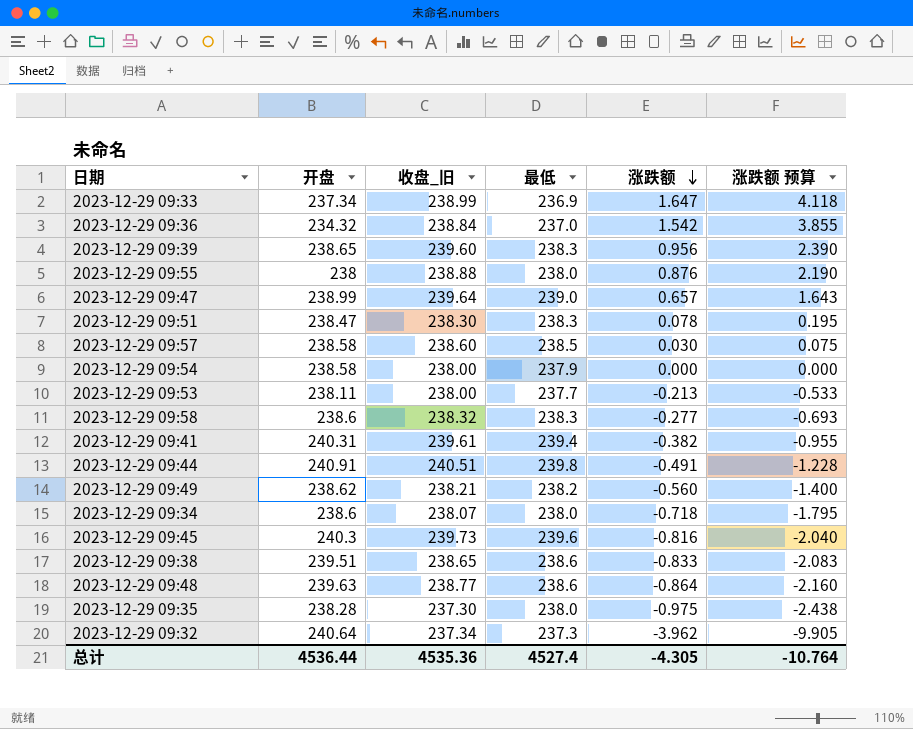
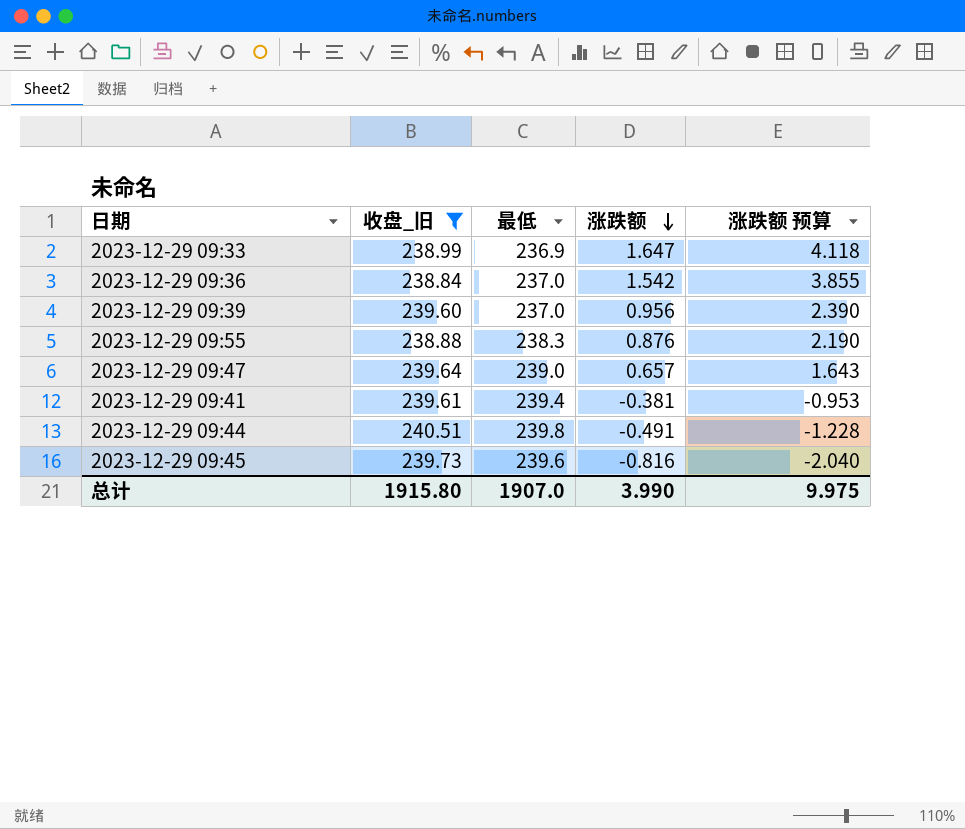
filter: none -> 收盘_旧 >= 238.84
column 开盘 | position: 2 -> none
2023-12-29 09:39 | 最低: 238.3 -> 237.0
2023-12-29 09:55 | 最低: 238.0 -> 238.3
2023-12-29 09:41 | 涨跌额: -0.382 -> -0.381
2023-12-29 09:41 | 涨跌额 预算: -0.955 -> -0.953
总计 | 收盘_旧: 4535.36 -> 1915.80
总计 | 最低: 4527.4 -> 1907.0
总计 | 涨跌额: -4.305 -> 3.990
总计 | 涨跌额 预算: -10.764 -> 9.975

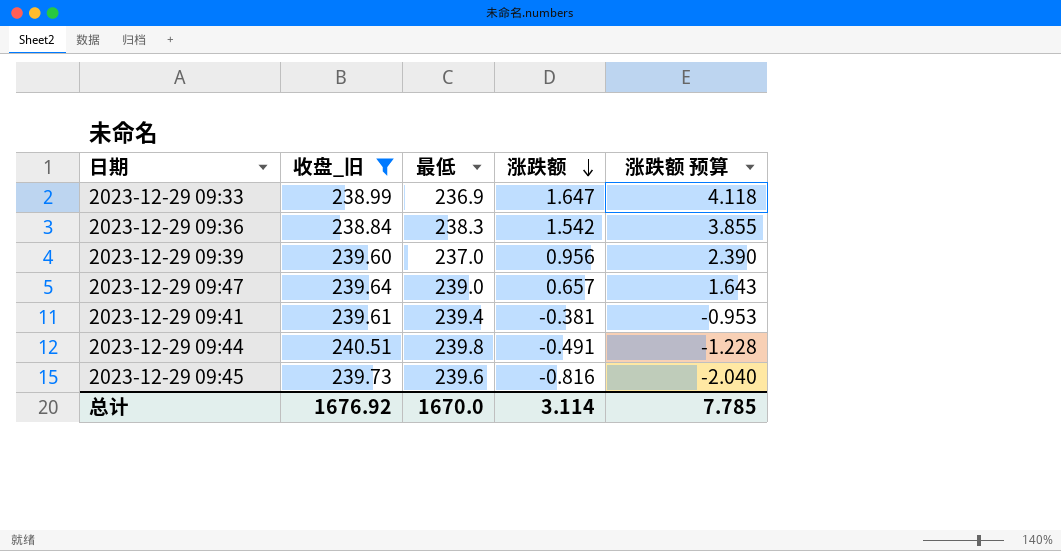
row 2023-12-29 09:55: 238.88 | 238.3 | 0.876 | 2.190 -> none
2023-12-29 09:36 | 最低: 237.0 -> 238.3
总计 | 收盘_旧: 1915.80 -> 1676.92
总计 | 最低: 1907.0 -> 1670.0
总计 | 涨跌额: 3.990 -> 3.114
总计 | 涨跌额 预算: 9.975 -> 7.785

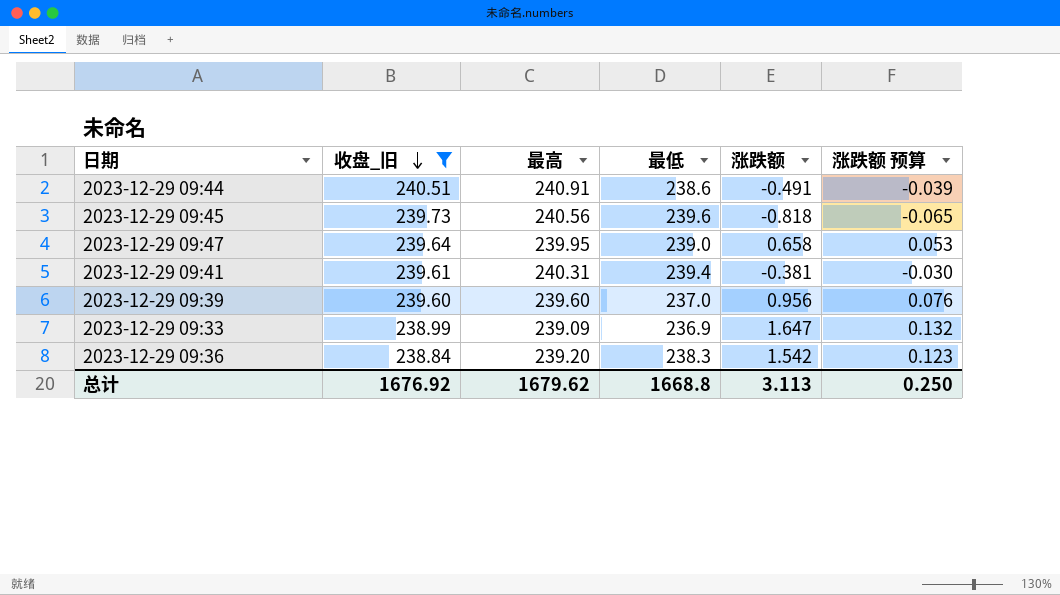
row order: 涨跌额 descending -> 收盘_旧 descending
column 最高 | position: none -> 3
column 涨跌额 预算 | formula: [涨跌额] * 2.5 -> [涨跌额] * 0.08
2023-12-29 09:44 | 最低: 239.8 -> 238.6
2023-12-29 09:45 | 涨跌额: -0.816 -> -0.818
2023-12-29 09:47 | 涨跌额: 0.657 -> 0.658
总计 | 最低: 1670.0 -> 1668.8
总计 | 涨跌额: 3.114 -> 3.113
总计 | 涨跌额 预算: 7.785 -> 0.250

